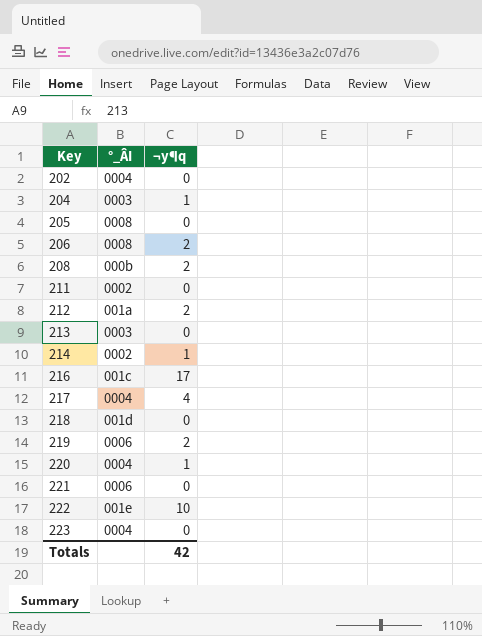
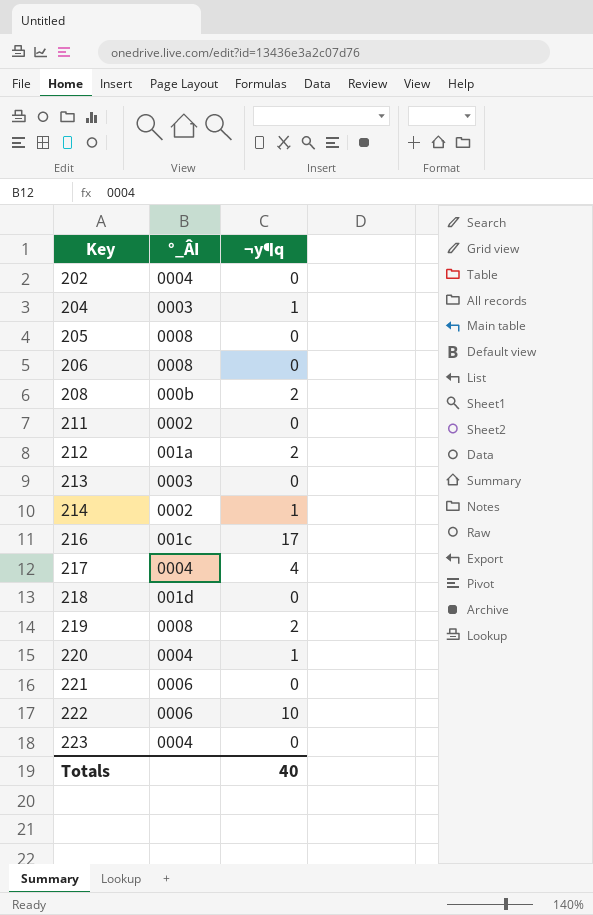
206 | ¬y¶q: 2 -> 0
219 | °_ÂI: 0006 -> 0008
222 | °_ÂI: 001e -> 0006
Totals | ¬y¶q: 42 -> 40

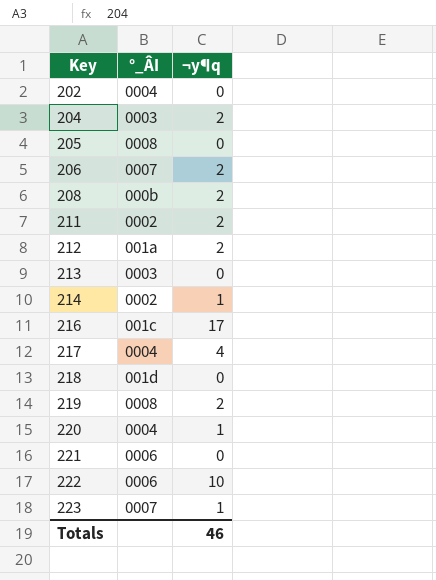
204 | ¬y¶q: 1 -> 2
206 | °_ÂI: 0008 -> 0007
206 | ¬y¶q: 0 -> 2
211 | ¬y¶q: 0 -> 2
223 | °_ÂI: 0004 -> 0007
223 | ¬y¶q: 0 -> 1
Totals | ¬y¶q: 40 -> 46

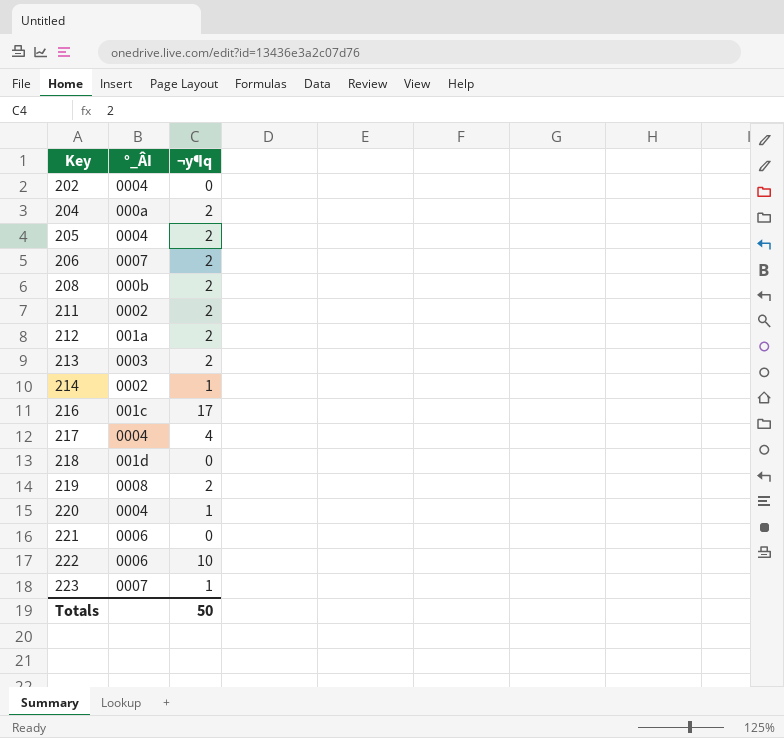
204 | °_ÂI: 0003 -> 000a
205 | °_ÂI: 0008 -> 0004
205 | ¬y¶q: 0 -> 2
213 | ¬y¶q: 0 -> 2
Totals | ¬y¶q: 46 -> 50

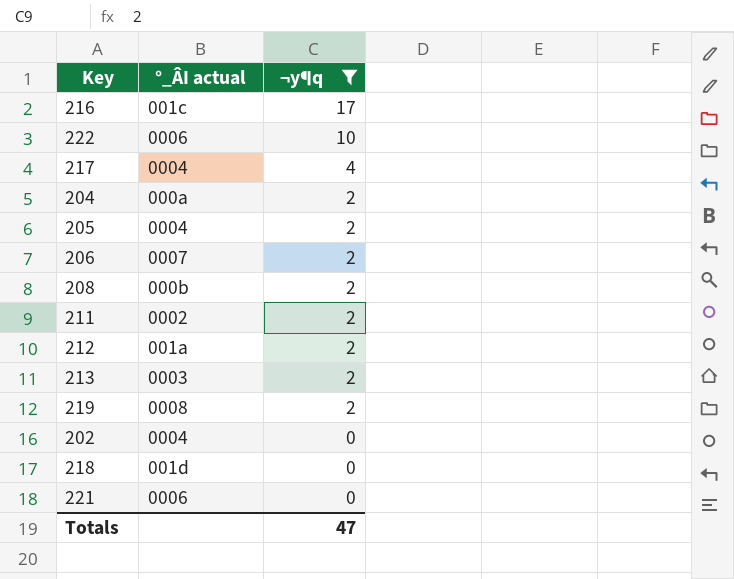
filter: none -> ¬y¶q != 1
row order: Key ascending -> ¬y¶q descending
column name: °_ÂI -> °_ÂI actual
Totals | ¬y¶q: 50 -> 47

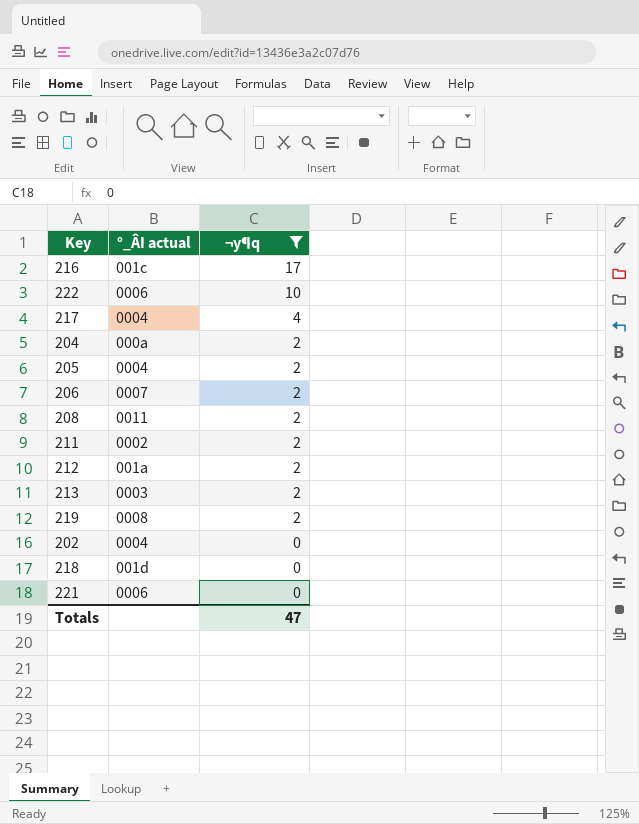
208 | °_ÂI actual: 000b -> 0011

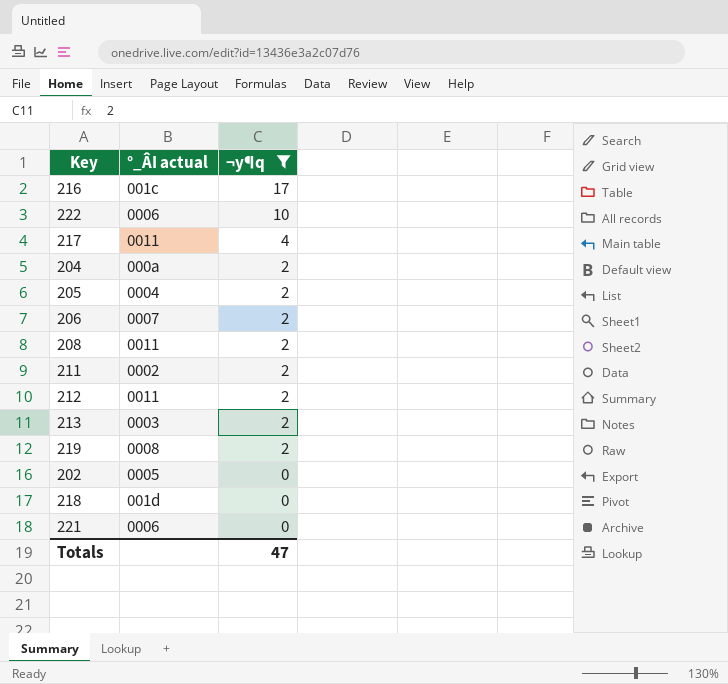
217 | °_ÂI actual: 0004 -> 0011
212 | °_ÂI actual: 001a -> 0011
202 | °_ÂI actual: 0004 -> 0005

